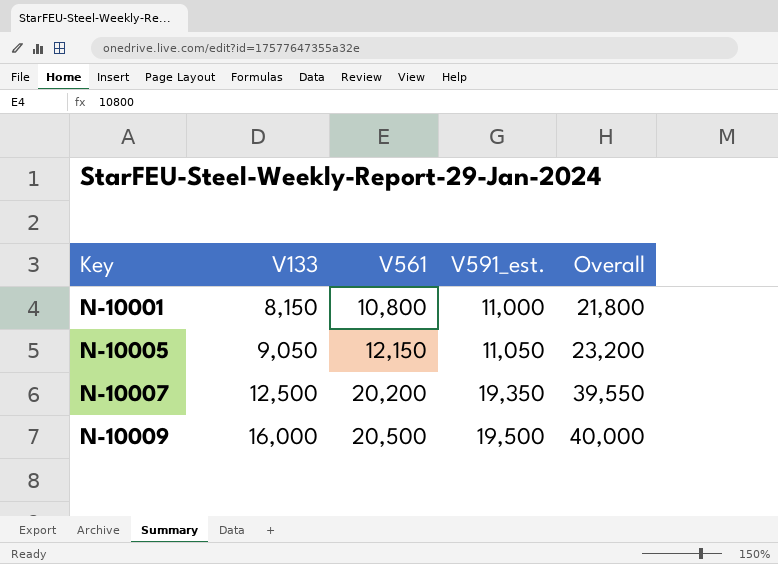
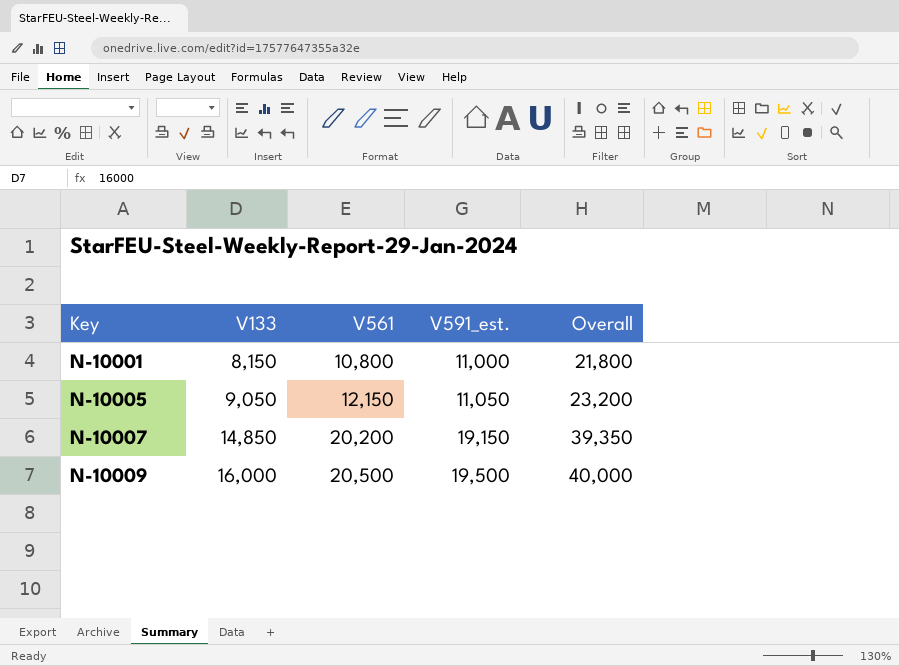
N-10007 | V133: 12,500 -> 14,850
N-10007 | V591_est.: 19,350 -> 19,150
N-10007 | Overall: 39,550 -> 39,350

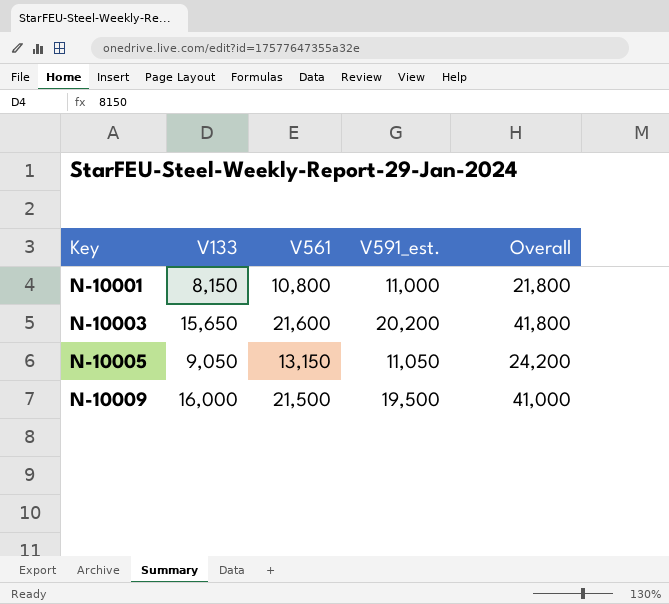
row N-10007: 14,850 | 20,200 | 19,150 | 39,350 -> none
row N-10003: none -> 15,650 | 21,600 | 20,200 | 41,800
N-10005 | V561: 12,150 -> 13,150
N-10005 | Overall: 23,200 -> 24,200
N-10009 | V561: 20,500 -> 21,500
N-10009 | Overall: 40,000 -> 41,000

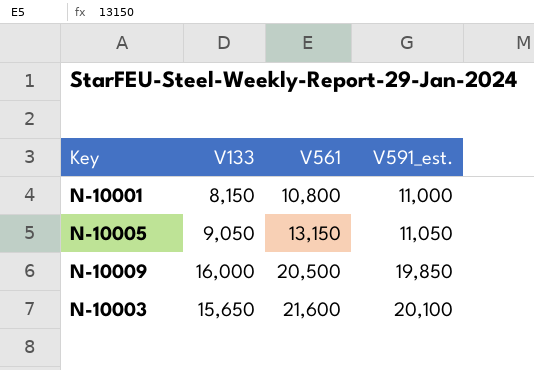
row order: Key ascending -> V561 ascending
column Overall | formula: [V561] + [V591_est.] -> none
N-10009 | V561: 21,500 -> 20,500
N-10009 | V591_est.: 19,500 -> 19,850
N-10003 | V591_est.: 20,200 -> 20,100

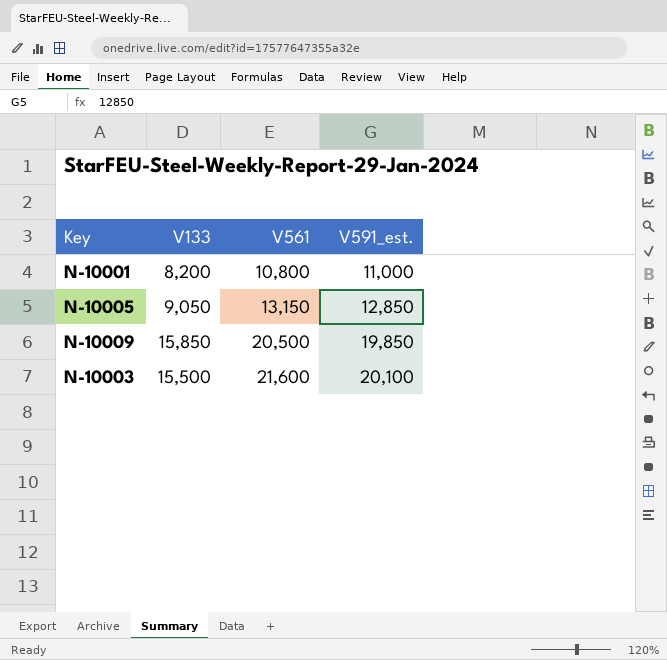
N-10001 | V133: 8,150 -> 8,200
N-10005 | V591_est.: 11,050 -> 12,850
N-10009 | V133: 16,000 -> 15,850
N-10003 | V133: 15,650 -> 15,500

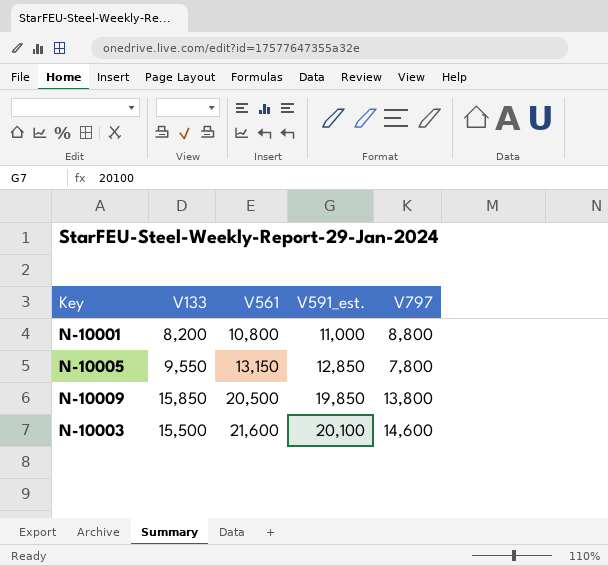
column V797 | position: none -> 5
N-10005 | V133: 9,050 -> 9,550

